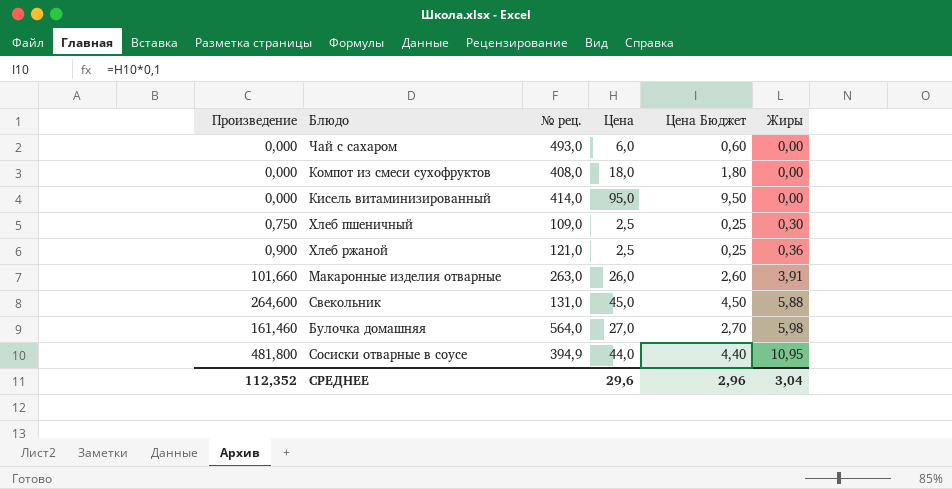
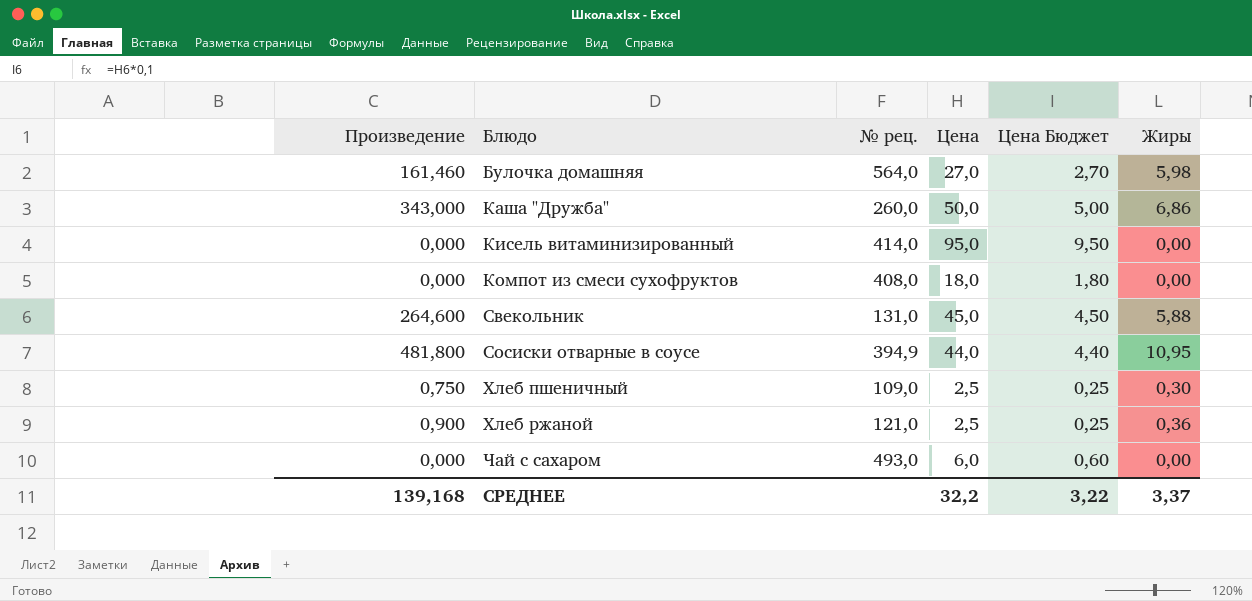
row order: Жиры ascending -> Блюдо ascending
row Макаронные изделия отварные: 101,660 | 263,0 | 26,0 | 2,60 | 3,91 -> none
row Каша "Дружба": none -> 343,000 | 260,0 | 50,0 | 5,00 | 6,86
СРЕДНЕЕ | Произведение: 112,352 -> 139,168
СРЕДНЕЕ | Цена: 29,6 -> 32,2
СРЕДНЕЕ | Цена Бюджет: 2,96 -> 3,22
СРЕДНЕЕ | Жиры: 3,04 -> 3,37

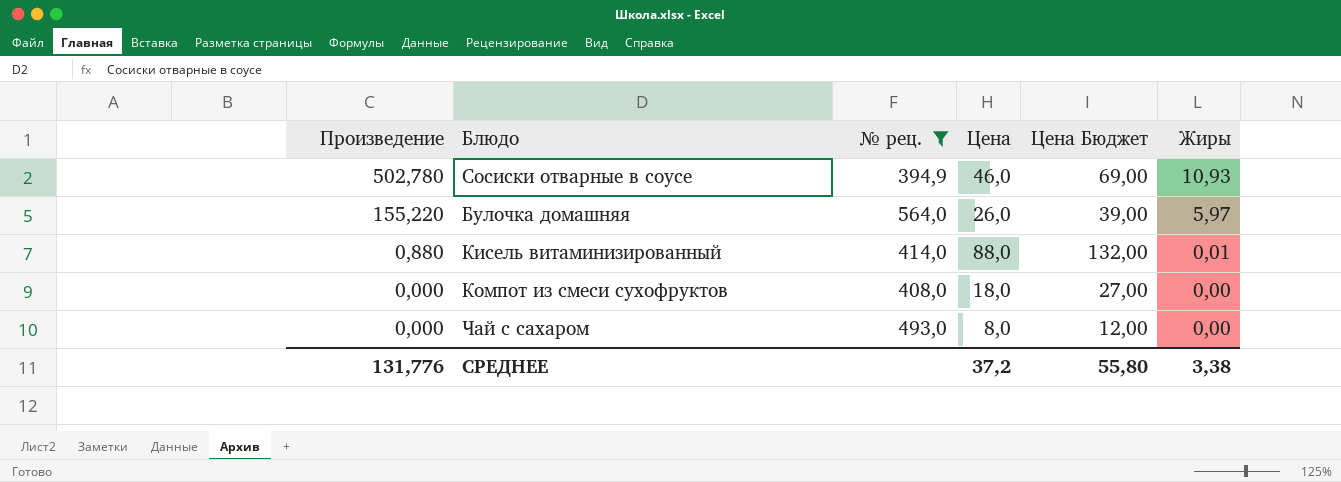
filter: none -> № рец. >= 394,9
row order: Блюдо ascending -> Произведение descending
column Цена Бюджет | formula: [Цена] * 0,1 -> [Цена] * 1,5
Сосиски отварные в соусе | Произведение: 481,800 -> 502,780
Сосиски отварные в соусе | Цена: 44,0 -> 46,0
Сосиски отварные в соусе | Жиры: 10,95 -> 10,93
Булочка домашняя | Произведение: 161,460 -> 155,220
Булочка домашняя | Цена: 27,0 -> 26,0
Булочка домашняя | Жиры: 5,98 -> 5,97
Кисель витаминизированный | Произведение: 0,000 -> 0,880
Кисель витаминизированный | Цена: 95,0 -> 88,0
Кисель витаминизированный | Жиры: 0,00 -> 0,01
Чай с сахаром | Цена: 6,0 -> 8,0
СРЕДНЕЕ | Произведение: 139,168 -> 131,776
СРЕДНЕЕ | Цена: 32,2 -> 37,2
СРЕДНЕЕ | Цена Бюджет: 3,22 -> 55,80
СРЕДНЕЕ | Жиры: 3,37 -> 3,38

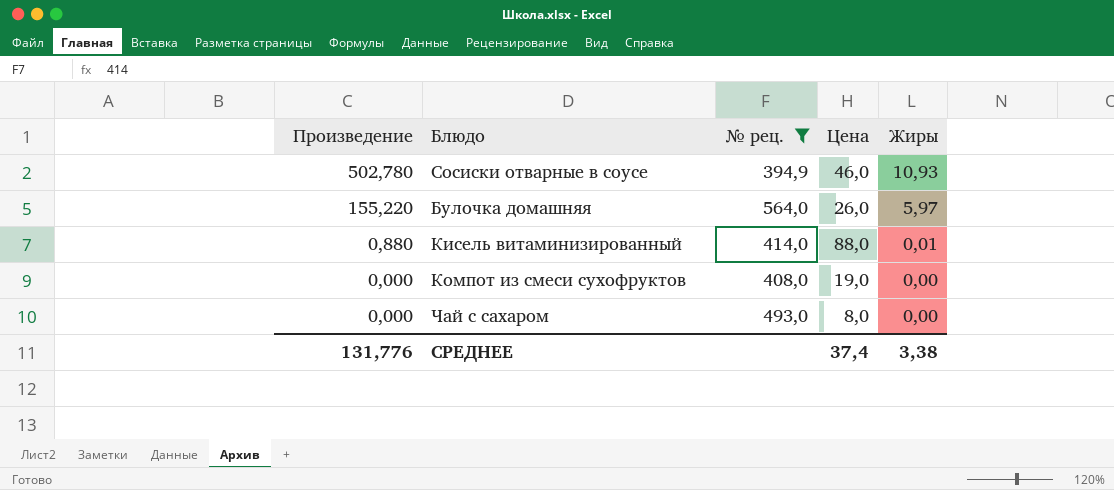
column Цена Бюджет | formula: [Цена] * 1,5 -> none
Компот из смеси сухофруктов | Цена: 18,0 -> 19,0
СРЕДНЕЕ | Цена: 37,2 -> 37,4

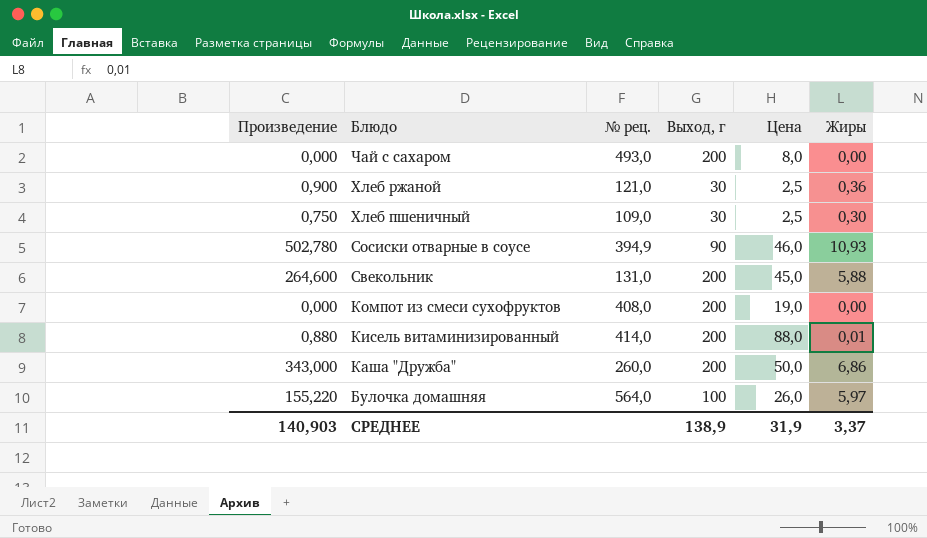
filter: № рец. >= 394,9 -> none
row order: Произведение descending -> Блюдо descending
column Выход, г | position: none -> 4
СРЕДНЕЕ | Произведение: 131,776 -> 140,903
СРЕДНЕЕ | Цена: 37,4 -> 31,9
СРЕДНЕЕ | Жиры: 3,38 -> 3,37

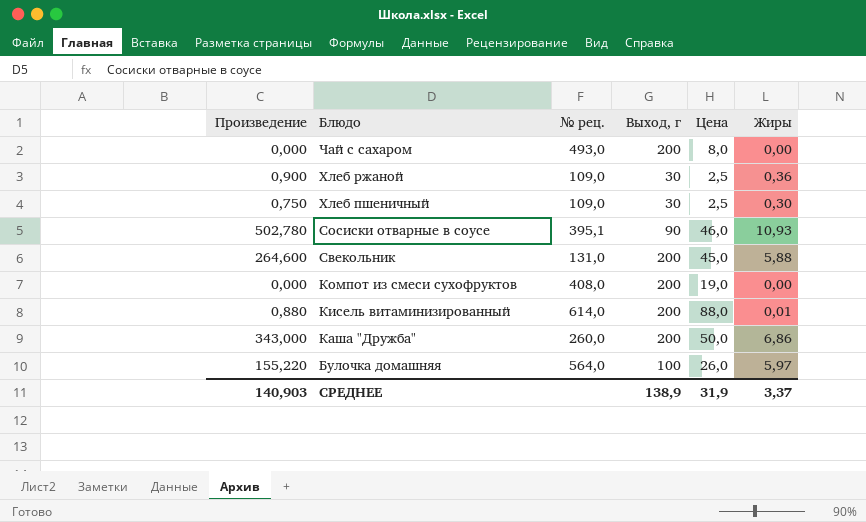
Хлеб ржаной | № рец.: 121,0 -> 109,0
Сосиски отварные в соусе | № рец.: 394,9 -> 395,1
Кисель витаминизированный | № рец.: 414,0 -> 614,0

